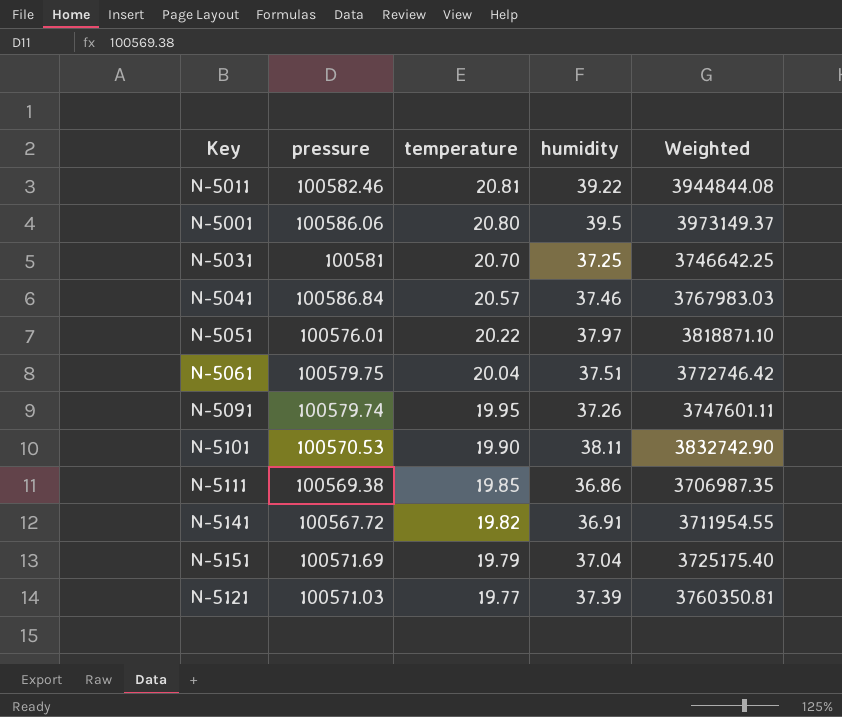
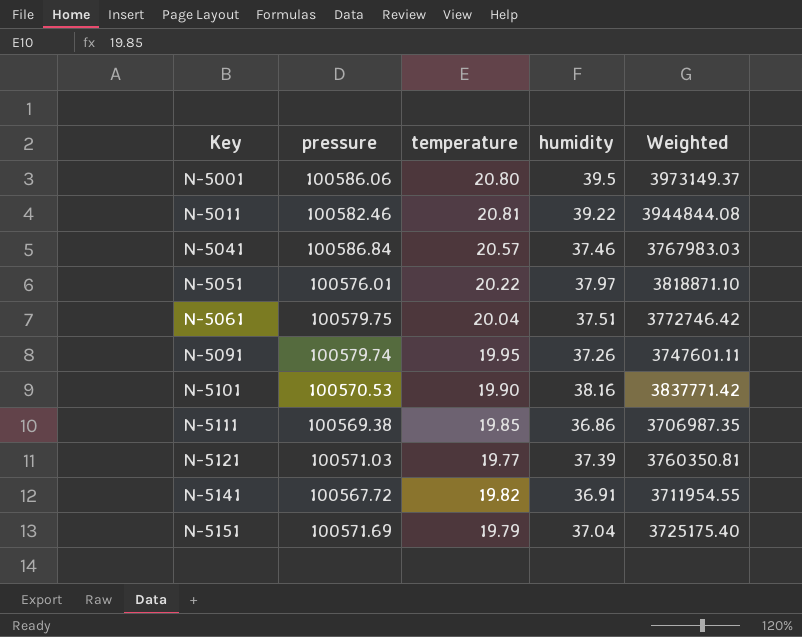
row order: temperature descending -> Key ascending
row N-5031: 100581 | 20.70 | 37.25 | 3746642.25 -> none
N-5101 | humidity: 38.11 -> 38.16
N-5101 | Weighted: 3832742.90 -> 3837771.42

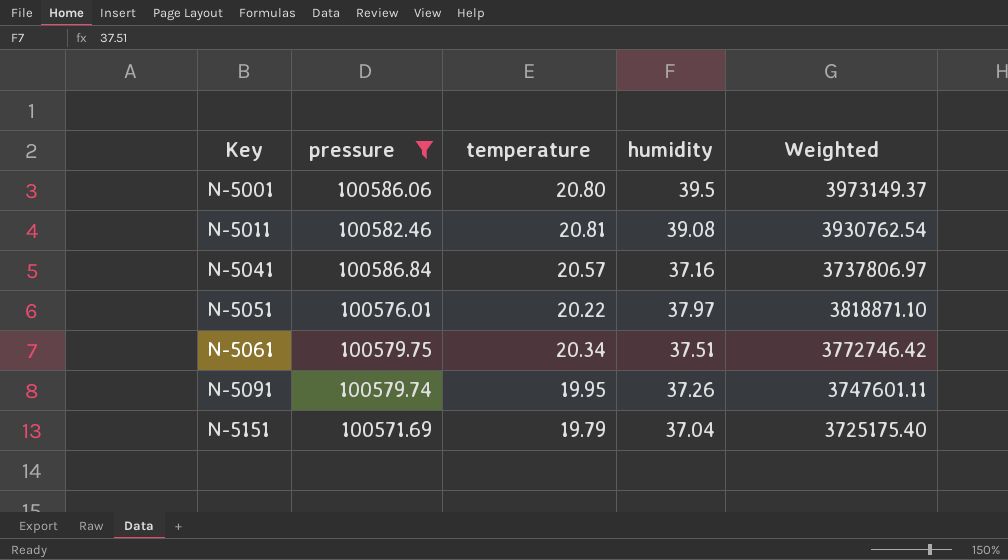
filter: none -> pressure >= 100571.69
N-5011 | humidity: 39.22 -> 39.08
N-5011 | Weighted: 3944844.08 -> 3930762.54
N-5041 | humidity: 37.46 -> 37.16
N-5041 | Weighted: 3767983.03 -> 3737806.97
N-5061 | temperature: 20.04 -> 20.34

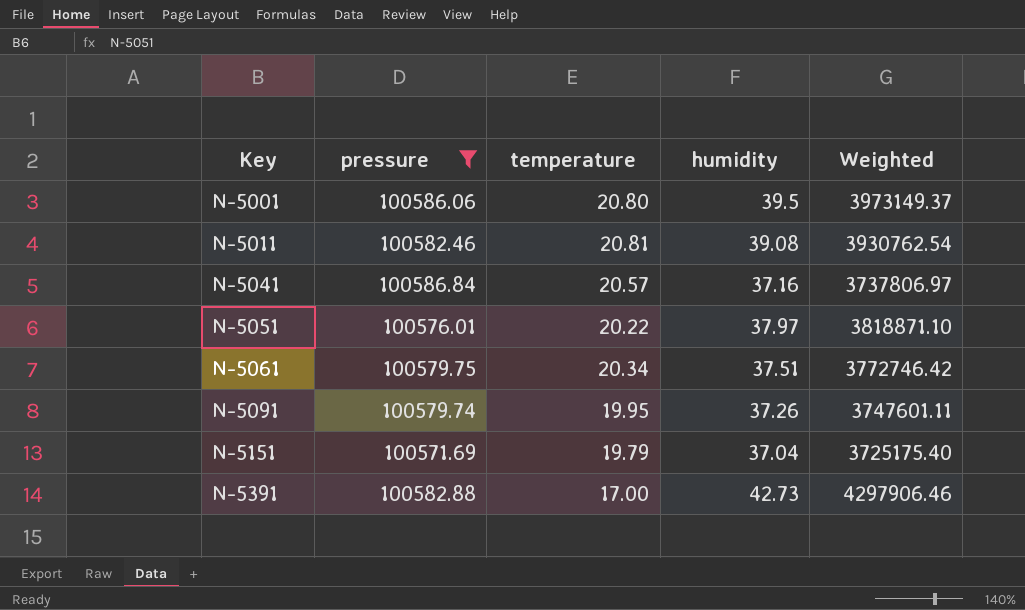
row N-5391: none -> 100582.88 | 17.00 | 42.73 | 4297906.46

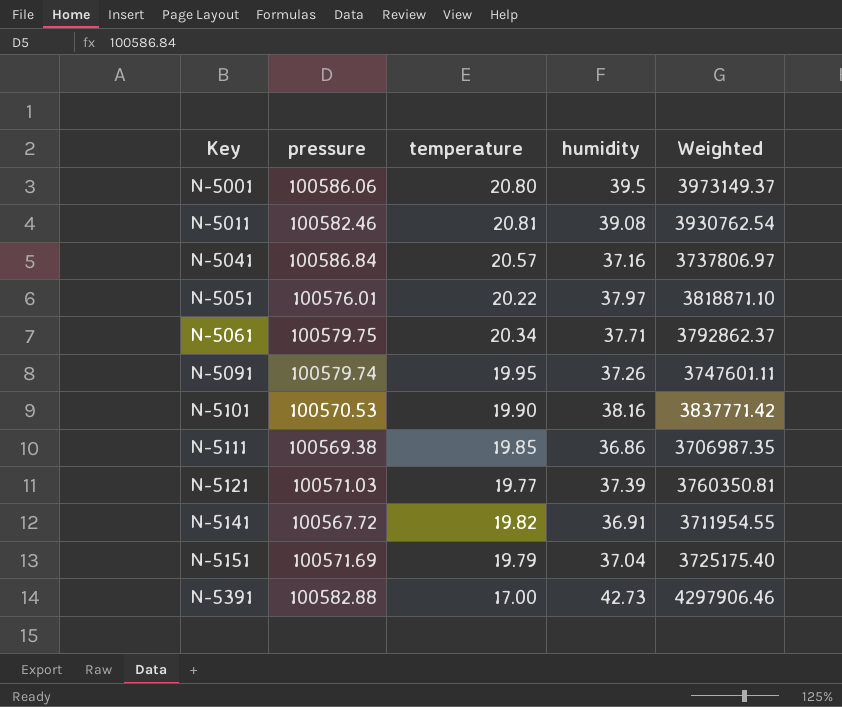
filter: pressure >= 100571.69 -> none
N-5061 | humidity: 37.51 -> 37.71
N-5061 | Weighted: 3772746.42 -> 3792862.37

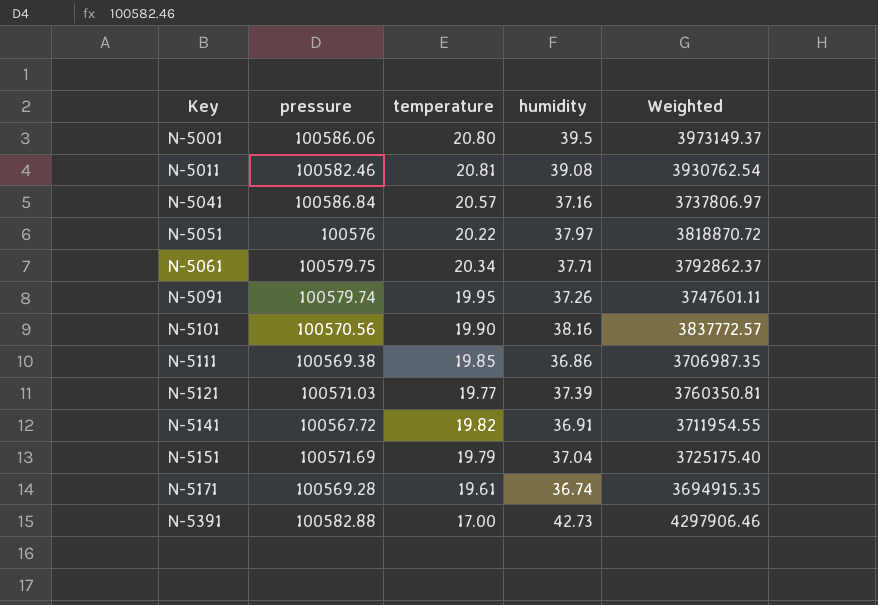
N-5051 | pressure: 100576.01 -> 100576
N-5051 | Weighted: 3818871.10 -> 3818870.72
N-5101 | pressure: 100570.53 -> 100570.56
N-5101 | Weighted: 3837771.42 -> 3837772.57
row N-5171: none -> 100569.28 | 19.61 | 36.74 | 3694915.35

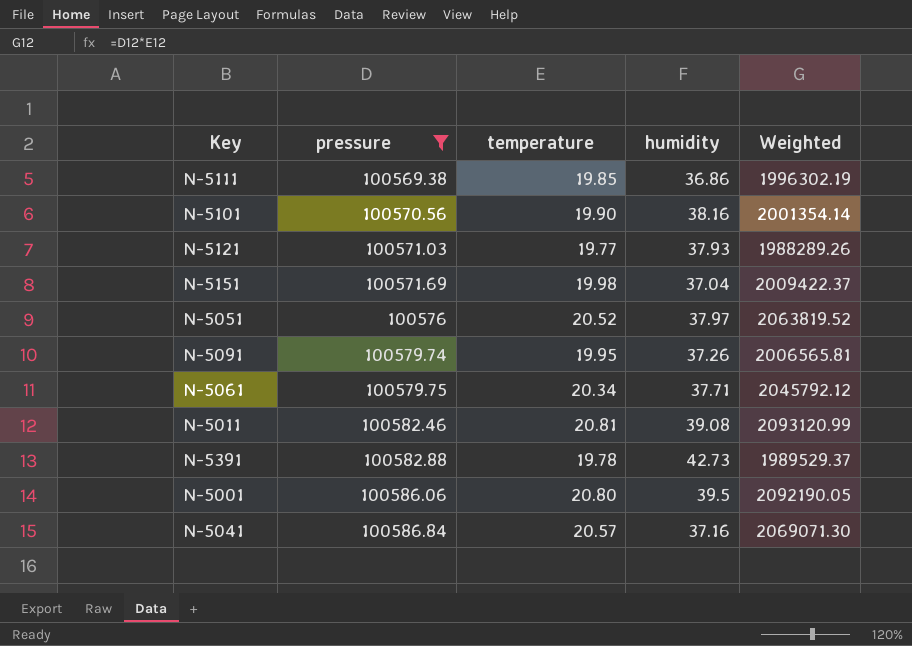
filter: none -> pressure >= 100569.38
row order: Key ascending -> pressure ascending
column Weighted | formula: [pressure] * [humidity] -> [pressure] * [temperature]
N-5121 | humidity: 37.39 -> 37.93
N-5151 | temperature: 19.79 -> 19.98
N-5051 | temperature: 20.22 -> 20.52
N-5391 | temperature: 17.00 -> 19.78

